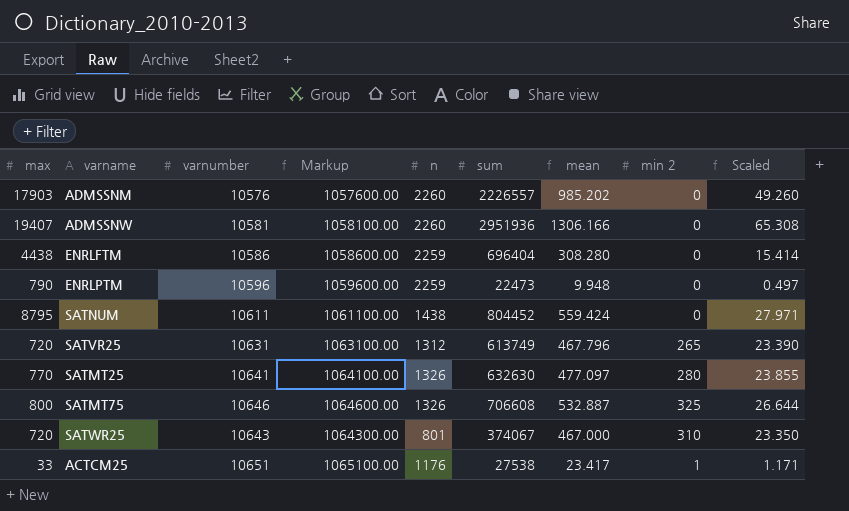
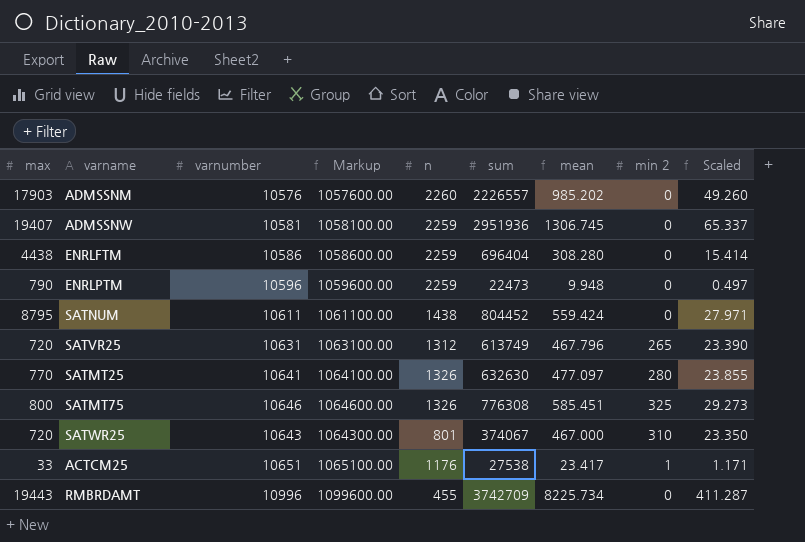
ADMSSNW | n: 2260 -> 2259
ADMSSNW | mean: 1306.166 -> 1306.745
ADMSSNW | Scaled: 65.308 -> 65.337
SATMT75 | sum: 706608 -> 776308
SATMT75 | mean: 532.887 -> 585.451
SATMT75 | Scaled: 26.644 -> 29.273
row RMBRDAMT: none -> 19443 | 10996 | 1099600.00 | 455 | 3742709 | 8225.734 | 0 | 411.287

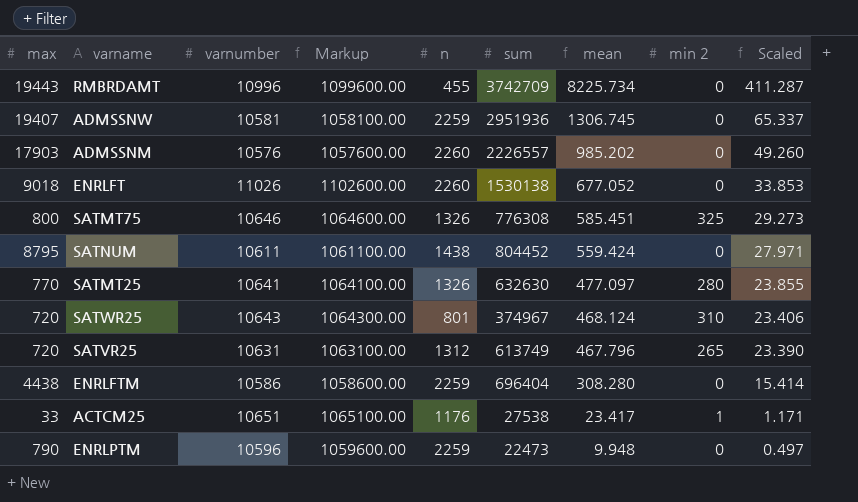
row order: none -> mean descending
row ENRLFT: none -> 9018 | 11026 | 1102600.00 | 2260 | 1530138 | 677.052 | 0 | 33.853
SATWR25 | sum: 374067 -> 374967
SATWR25 | mean: 467.000 -> 468.124
SATWR25 | Scaled: 23.350 -> 23.406

